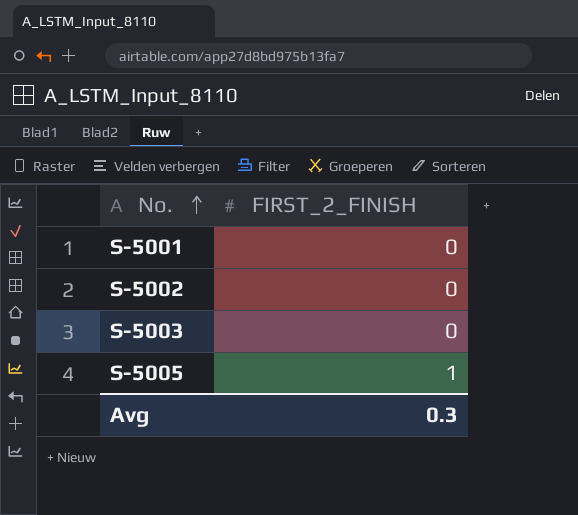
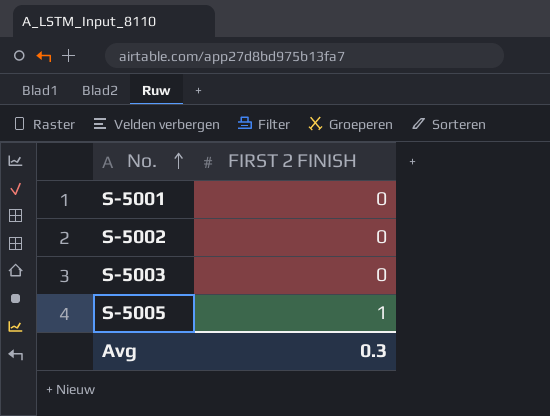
column name: FIRST_2_FINISH -> FIRST 2 FINISH

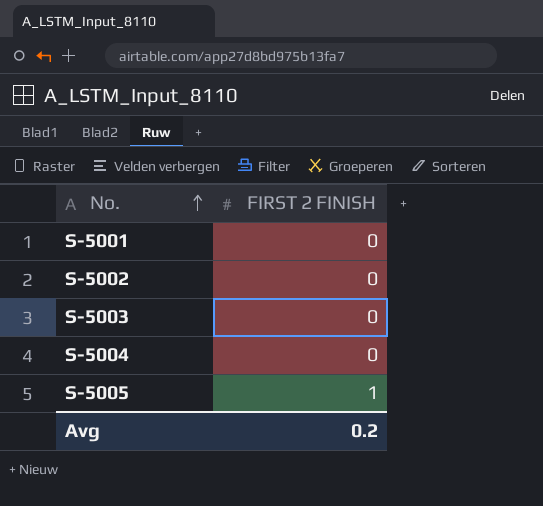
row S-5004: none -> 0
Avg | FIRST 2 FINISH: 0.3 -> 0.2

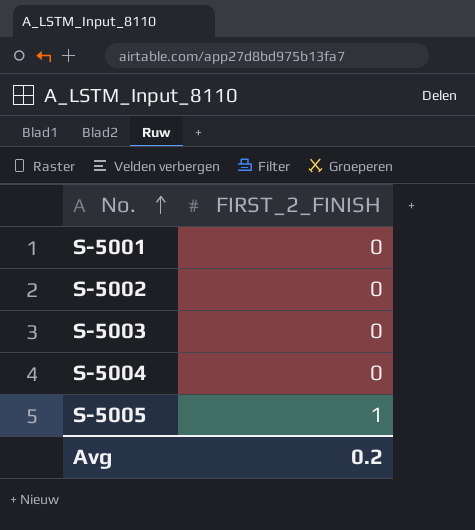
column name: FIRST 2 FINISH -> FIRST_2_FINISH

